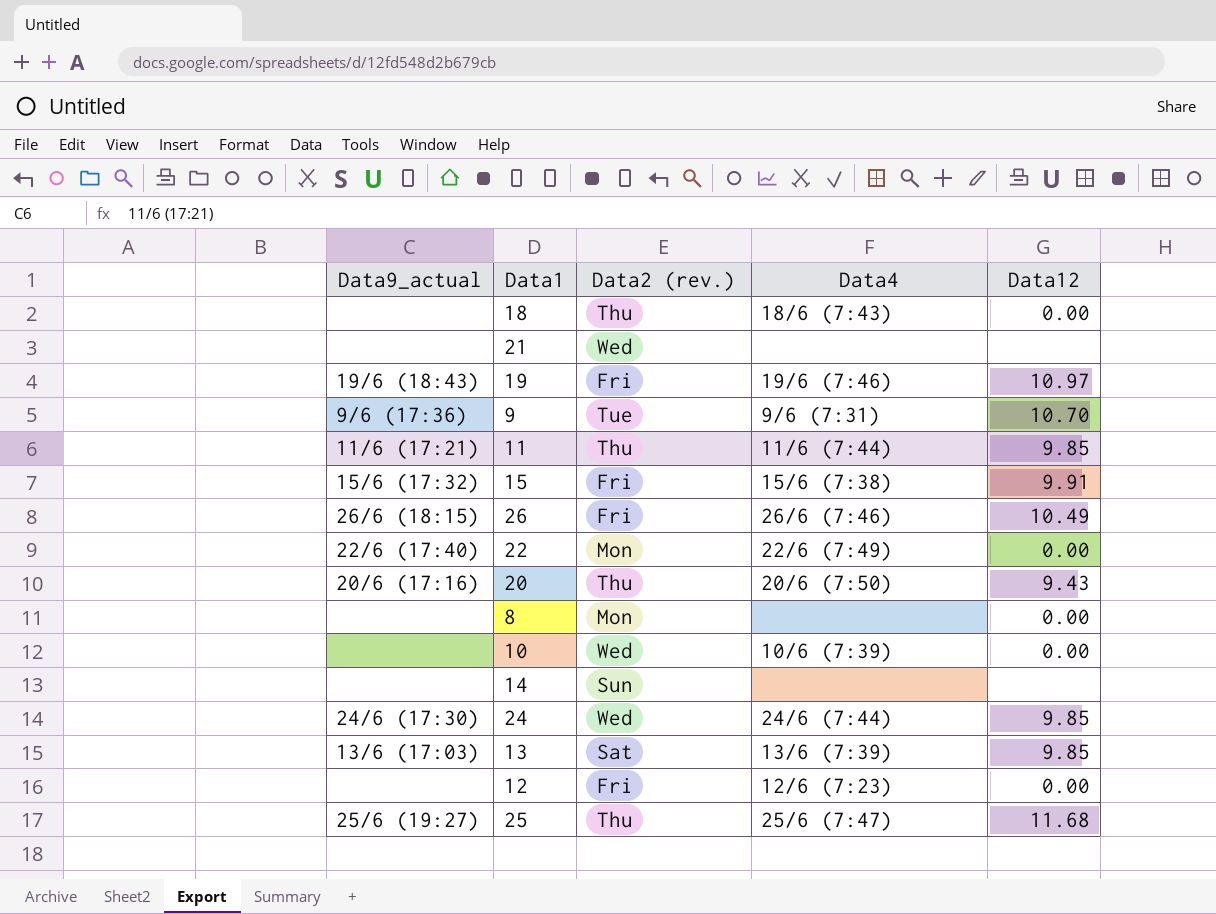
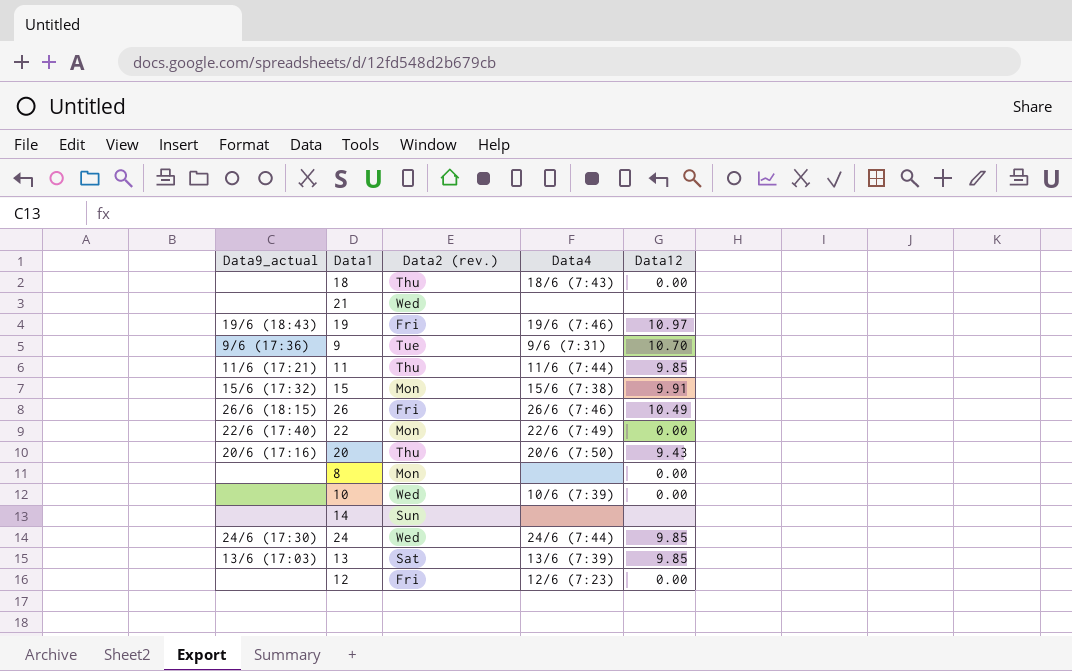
row 25: 25/6 (19:27) | Thu | 25/6 (7:47) | 11.68 -> none
15 | Data2 (rev.): Fri -> Mon

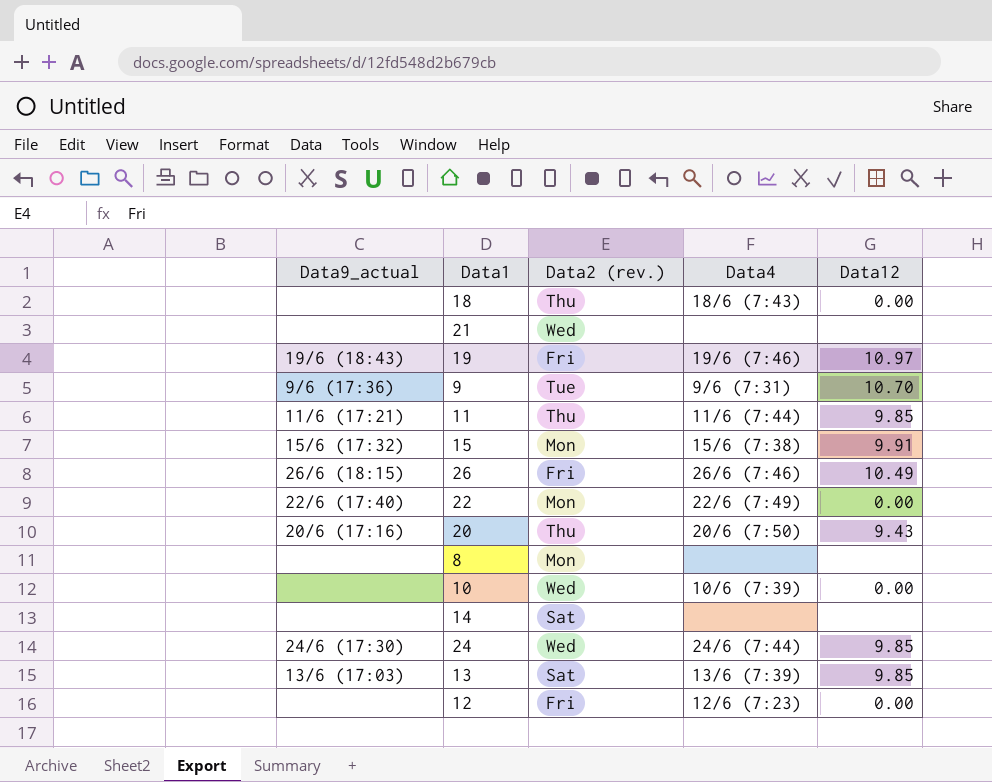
8 | Data12: 0.00 -> none
14 | Data2 (rev.): Sun -> Sat

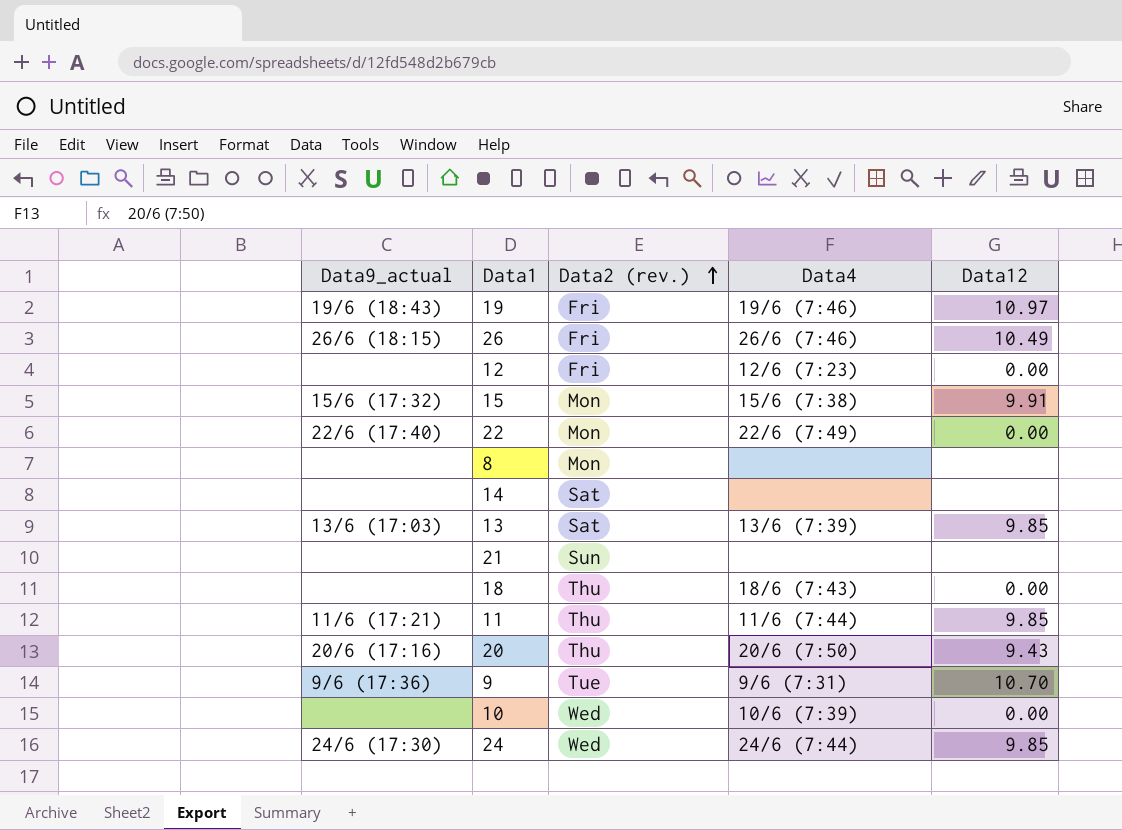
row order: none -> Data2 (rev.) ascending
21 | Data2 (rev.): Wed -> Sun

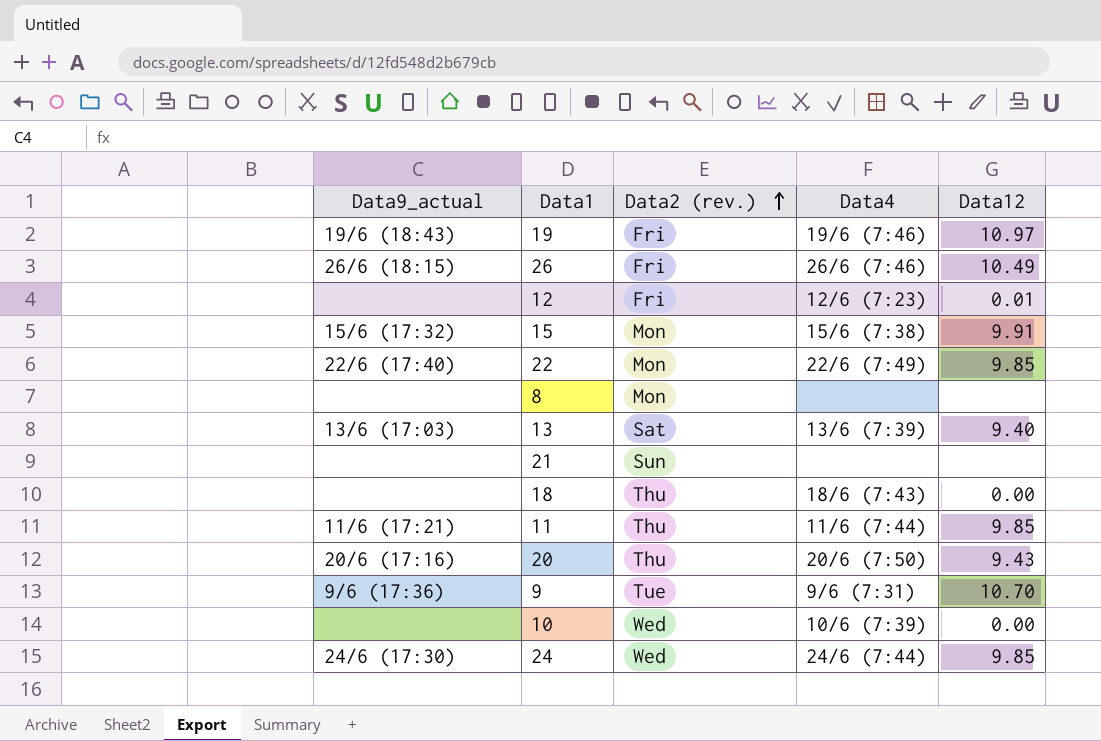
row 14: none | Sat | none | none -> none
12 | Data12: 0.00 -> 0.01
22 | Data12: 0.00 -> 9.85
13 | Data12: 9.85 -> 9.40

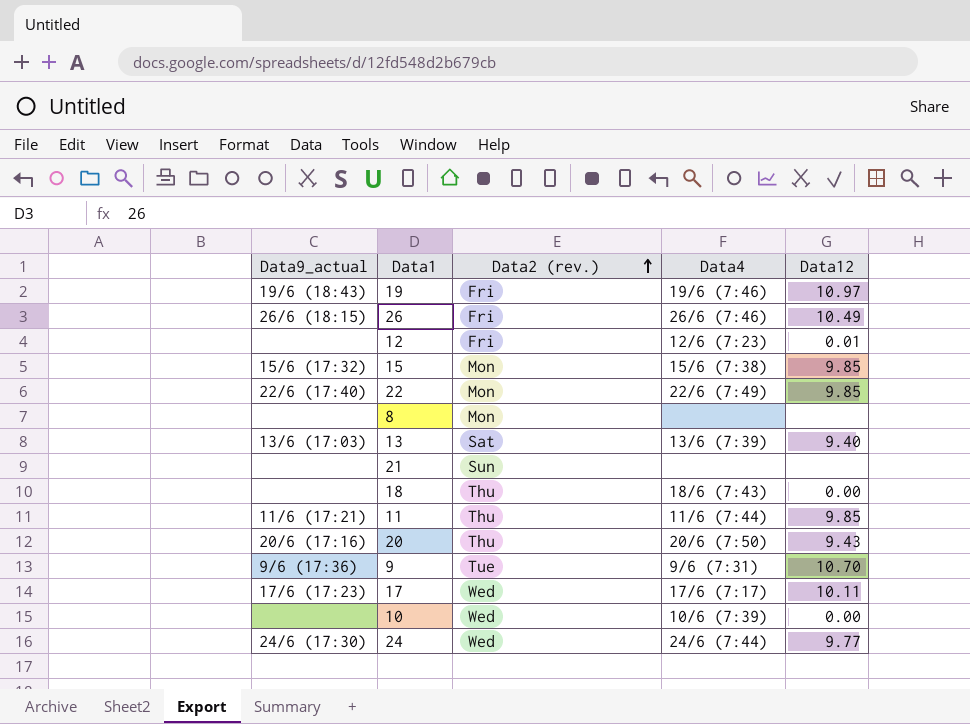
15 | Data12: 9.91 -> 9.85
row 17: none -> 17/6 (17:23) | Wed | 17/6 (7:17) | 10.11
24 | Data12: 9.85 -> 9.77

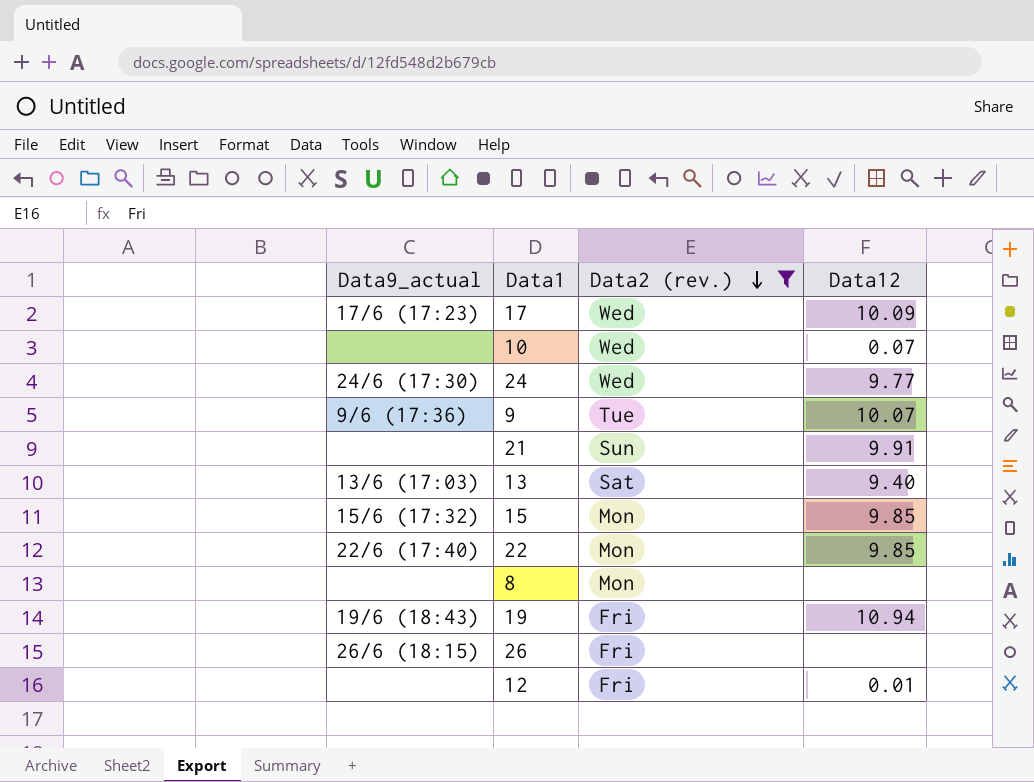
filter: none -> Data2 (rev.) != Thu
row order: Data2 (rev.) ascending -> Data2 (rev.) descending
column Data4 | position: 4 -> none
17 | Data12: 10.11 -> 10.09
10 | Data12: 0.00 -> 0.07
9 | Data12: 10.70 -> 10.07
21 | Data12: none -> 9.91
19 | Data12: 10.97 -> 10.94
26 | Data12: 10.49 -> none

